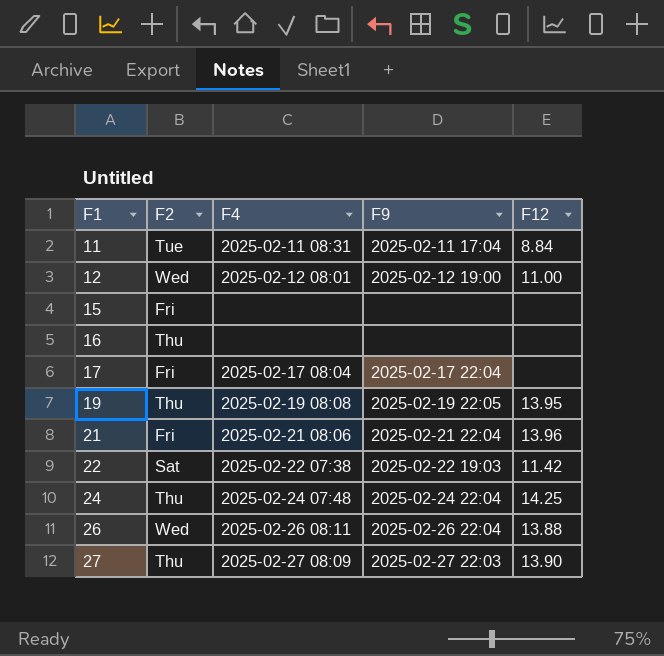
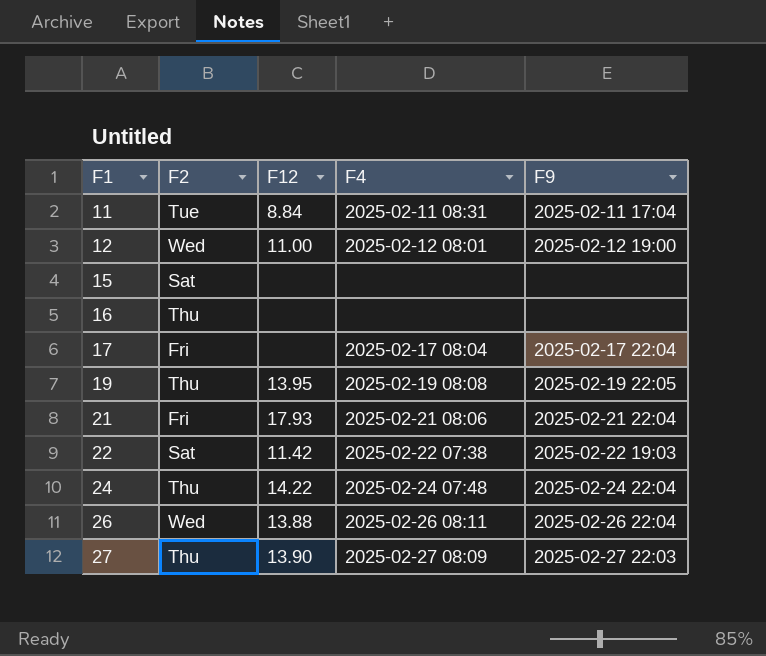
column F12 | position: 5 -> 3
15 | F2: Fri -> Sat
21 | F12: 13.96 -> 17.93
24 | F12: 14.25 -> 14.22

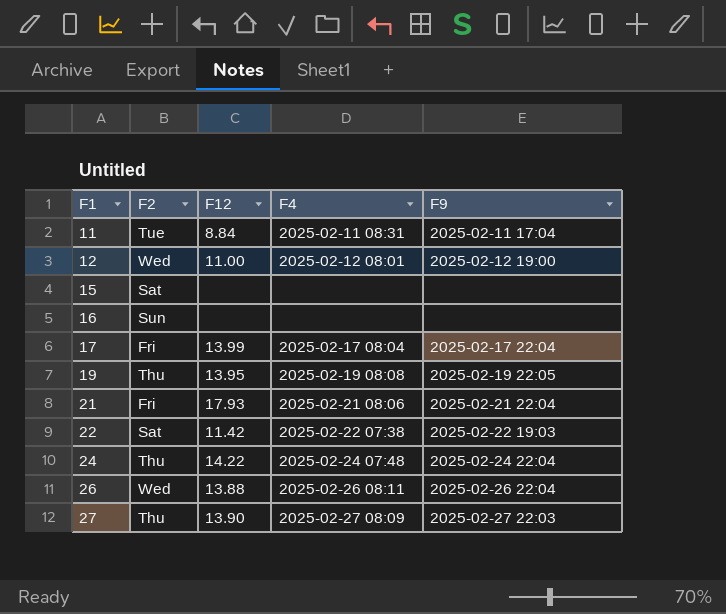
16 | F2: Thu -> Sun
17 | F12: none -> 13.99

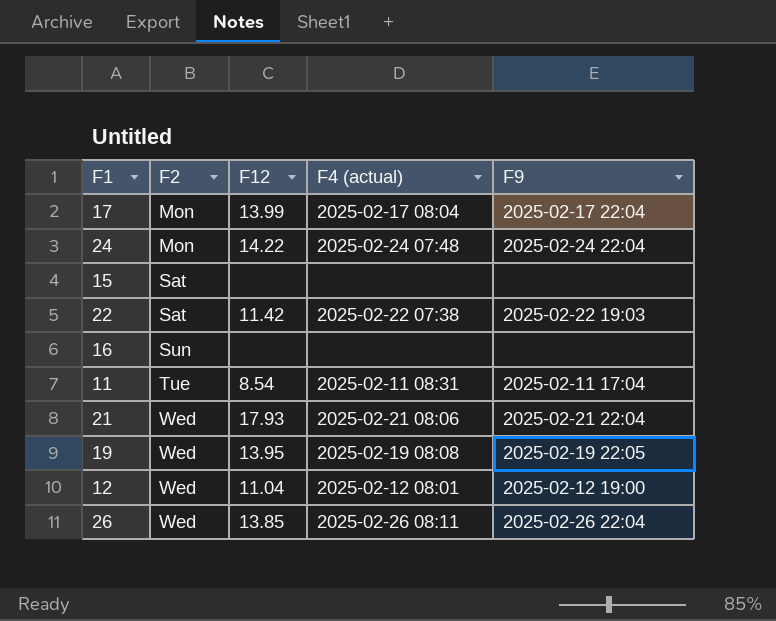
row order: F1 ascending -> F2 ascending
column name: F4 -> F4 (actual)
row 27: Thu | 13.90 | 2025-02-27 08:09 | 2025-02-27 22:03 -> none
17 | F2: Fri -> Mon
24 | F2: Thu -> Mon
11 | F12: 8.84 -> 8.54
21 | F2: Fri -> Wed
19 | F2: Thu -> Wed
12 | F12: 11.00 -> 11.04
26 | F12: 13.88 -> 13.85

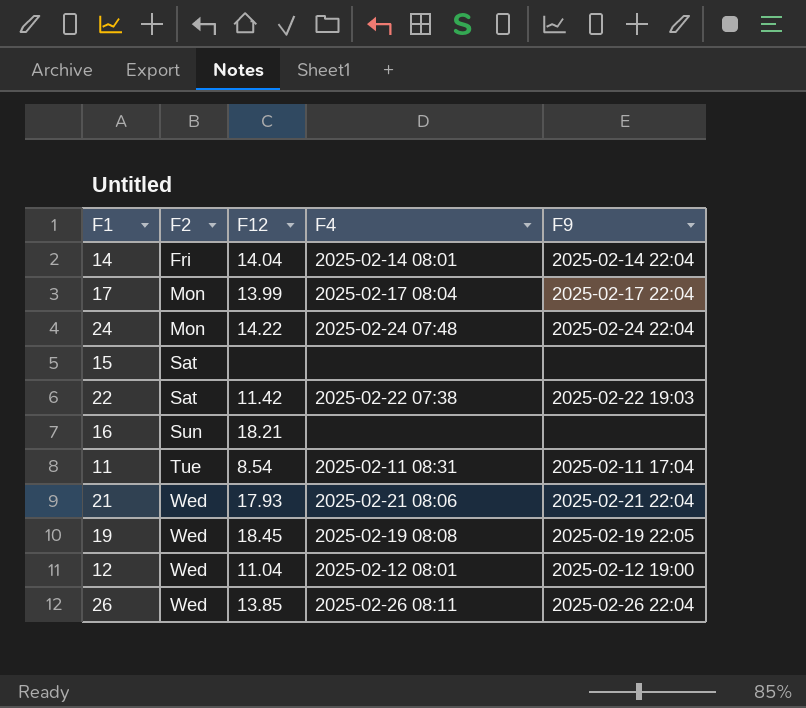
column name: F4 (actual) -> F4
row 14: none -> Fri | 14.04 | 2025-02-14 08:01 | 2025-02-14 22:04
16 | F12: none -> 18.21
19 | F12: 13.95 -> 18.45

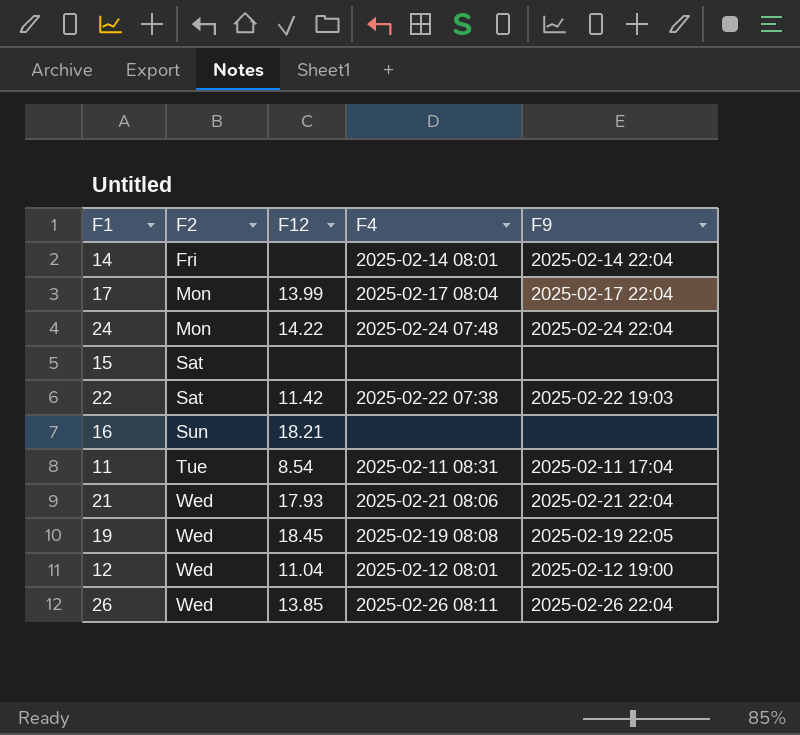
14 | F12: 14.04 -> none

